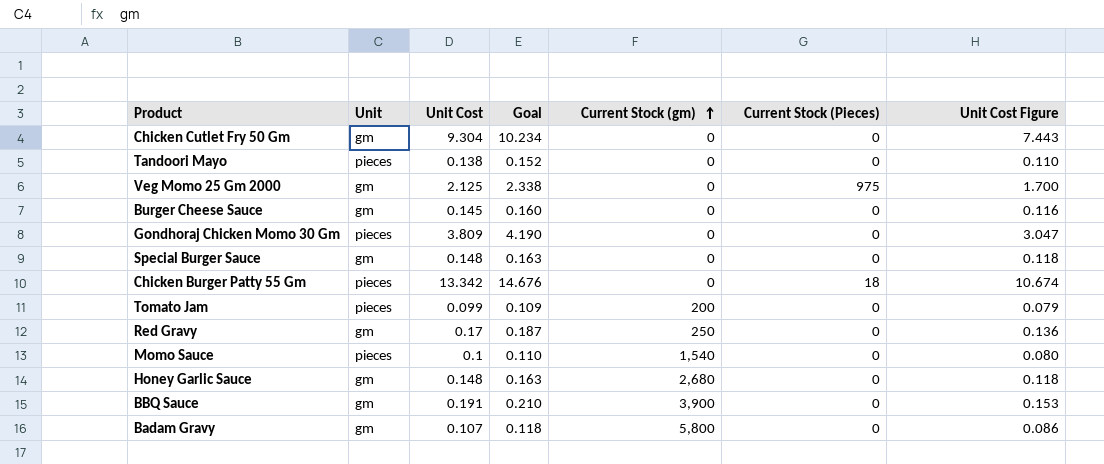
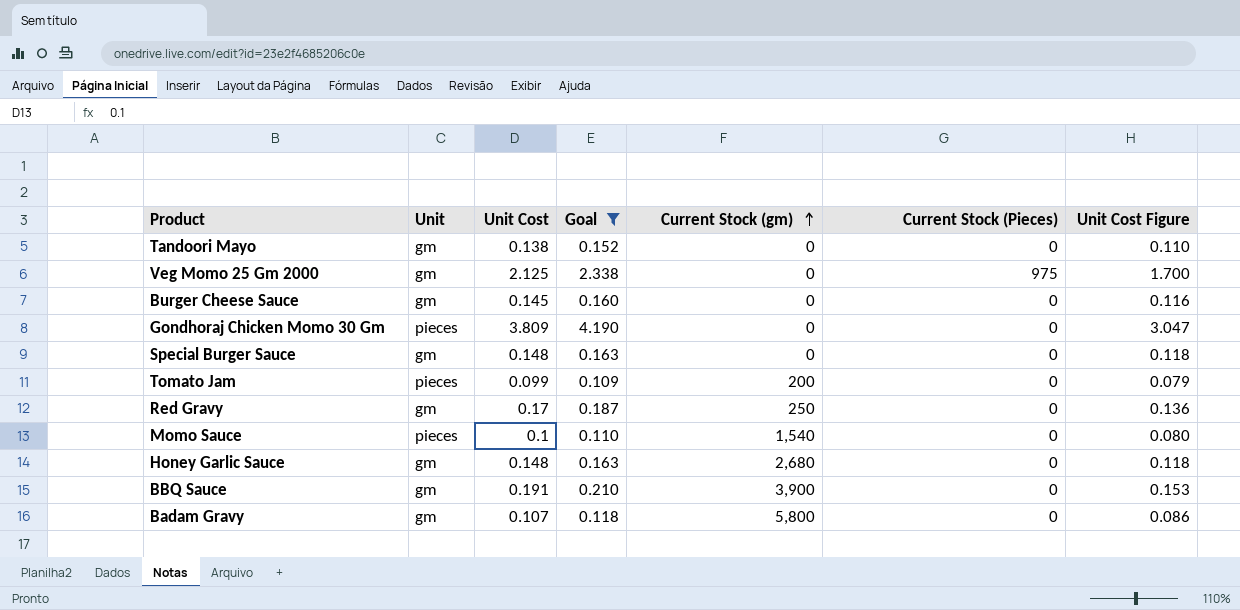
filter: none -> Goal <= 4.190
Tandoori Mayo | Unit: pieces -> gm

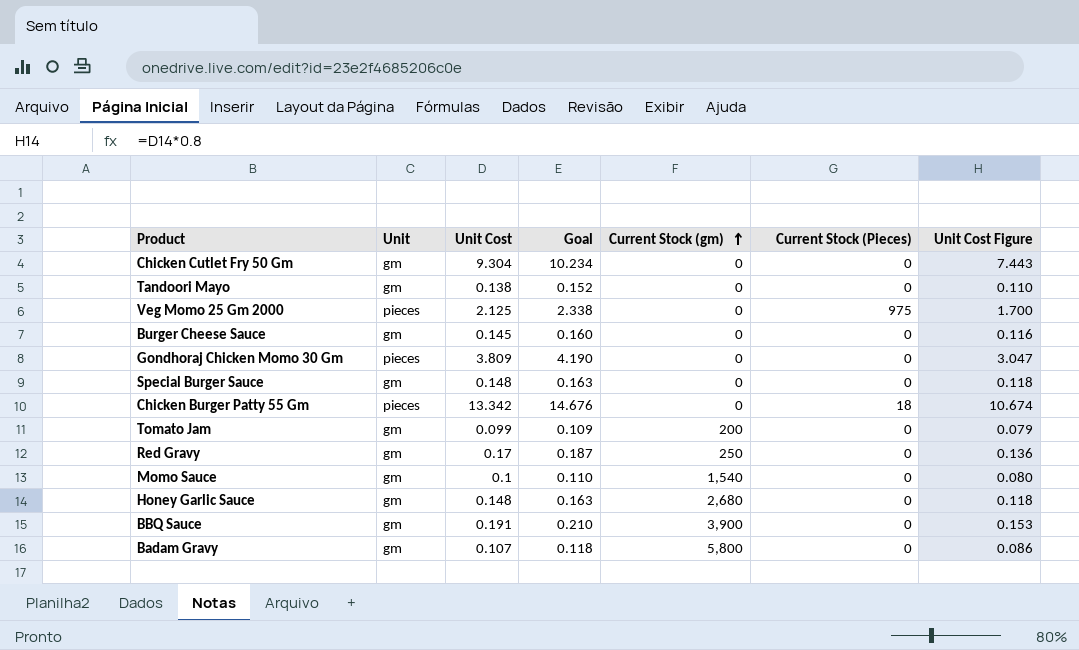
filter: Goal <= 4.190 -> none
Veg Momo 25 Gm 2000 | Unit: gm -> pieces
Tomato Jam | Unit: pieces -> gm
Momo Sauce | Unit: pieces -> gm

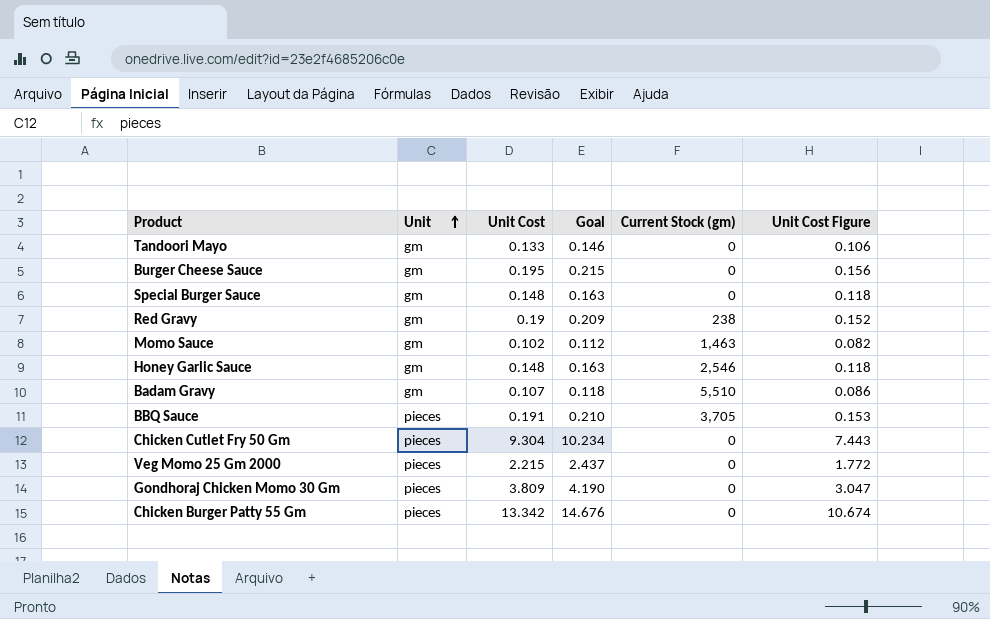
row order: Current Stock (gm) ascending -> Unit ascending
column Current Stock (Pieces) | position: 6 -> none
row Tomato Jam: gm | 0.099 | 0.109 | 200 | 0 | 0.079 -> none
Tandoori Mayo | Unit Cost: 0.138 -> 0.133
Tandoori Mayo | Goal: 0.152 -> 0.146
Tandoori Mayo | Unit Cost Figure: 0.110 -> 0.106
Burger Cheese Sauce | Unit Cost: 0.145 -> 0.195
Burger Cheese Sauce | Goal: 0.160 -> 0.215
Burger Cheese Sauce | Unit Cost Figure: 0.116 -> 0.156
Red Gravy | Unit Cost: 0.17 -> 0.19
Red Gravy | Goal: 0.187 -> 0.209
Red Gravy | Current Stock (gm): 250 -> 238
Red Gravy | Unit Cost Figure: 0.136 -> 0.152
Momo Sauce | Unit Cost: 0.1 -> 0.102
Momo Sauce | Goal: 0.110 -> 0.112
Momo Sauce | Current Stock (gm): 1,540 -> 1,463
Momo Sauce | Unit Cost Figure: 0.080 -> 0.082
Honey Garlic Sauce | Current Stock (gm): 2,680 -> 2,546
Badam Gravy | Current Stock (gm): 5,800 -> 5,510
BBQ Sauce | Unit: gm -> pieces
BBQ Sauce | Current Stock (gm): 3,900 -> 3,705
Chicken Cutlet Fry 50 Gm | Unit: gm -> pieces
Veg Momo 25 Gm 2000 | Unit Cost: 2.125 -> 2.215
Veg Momo 25 Gm 2000 | Goal: 2.338 -> 2.437
Veg Momo 25 Gm 2000 | Unit Cost Figure: 1.700 -> 1.772

